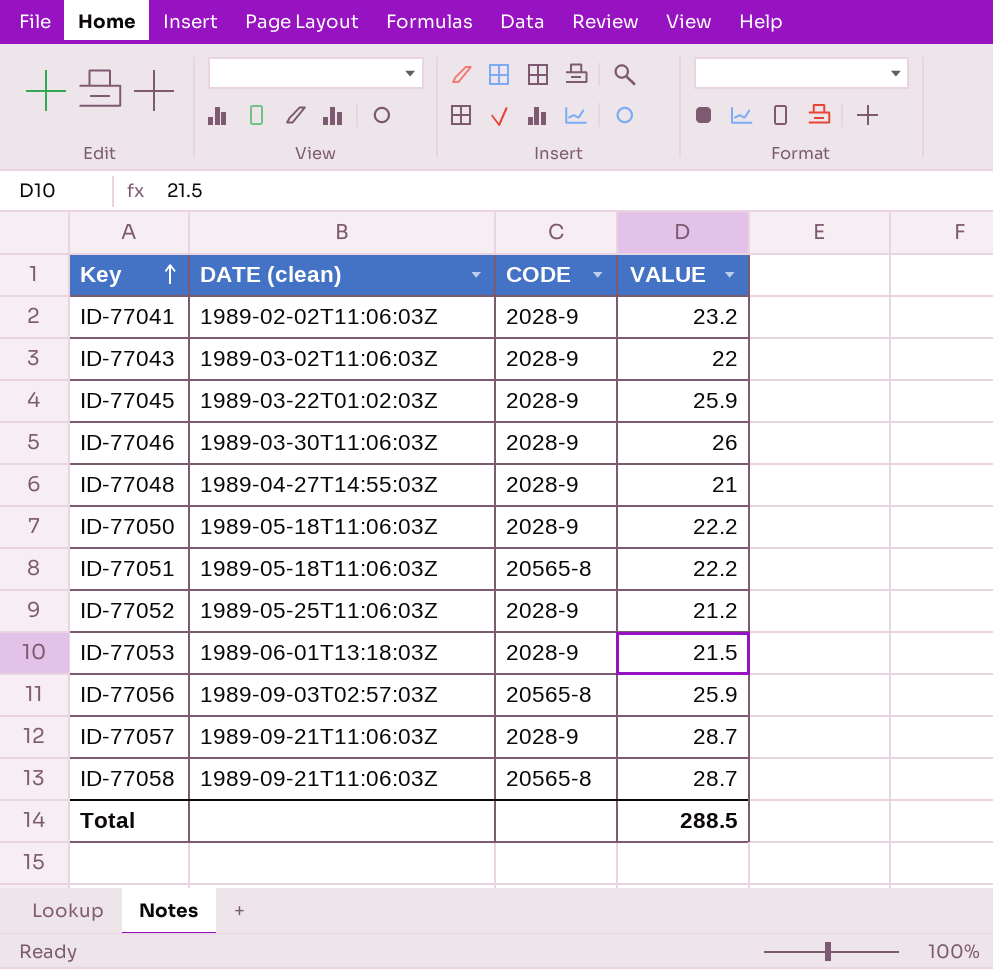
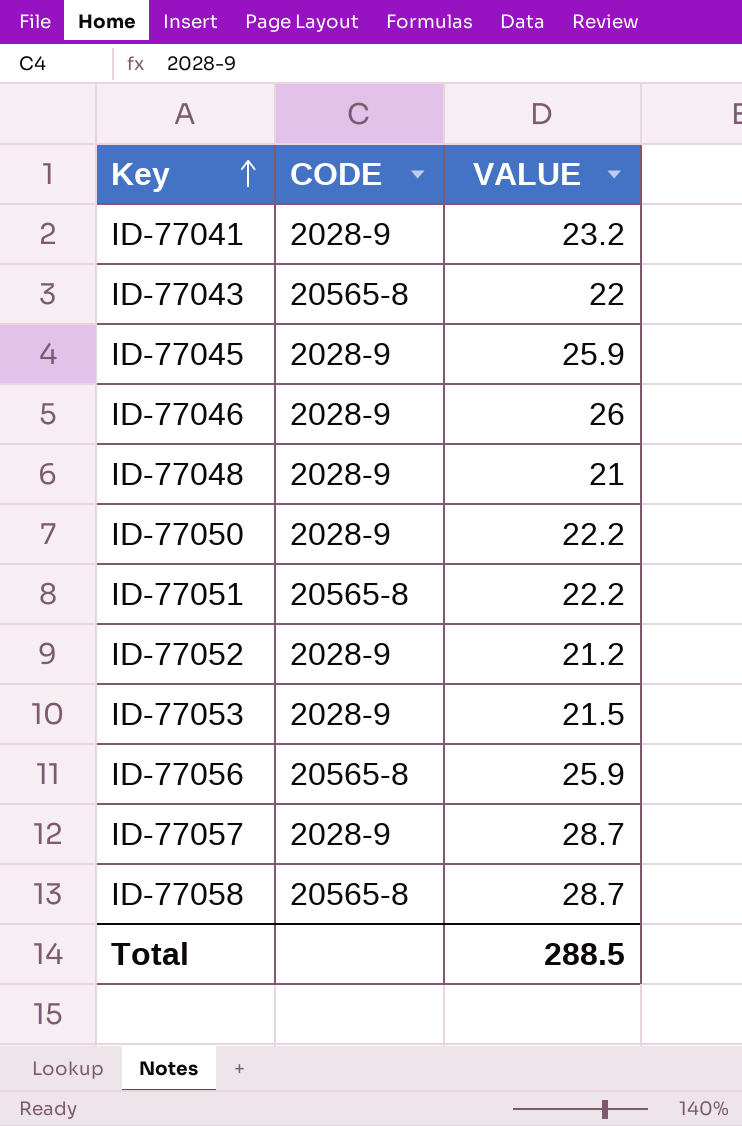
column DATE (clean) | position: 2 -> none
ID-77043 | CODE: 2028-9 -> 20565-8

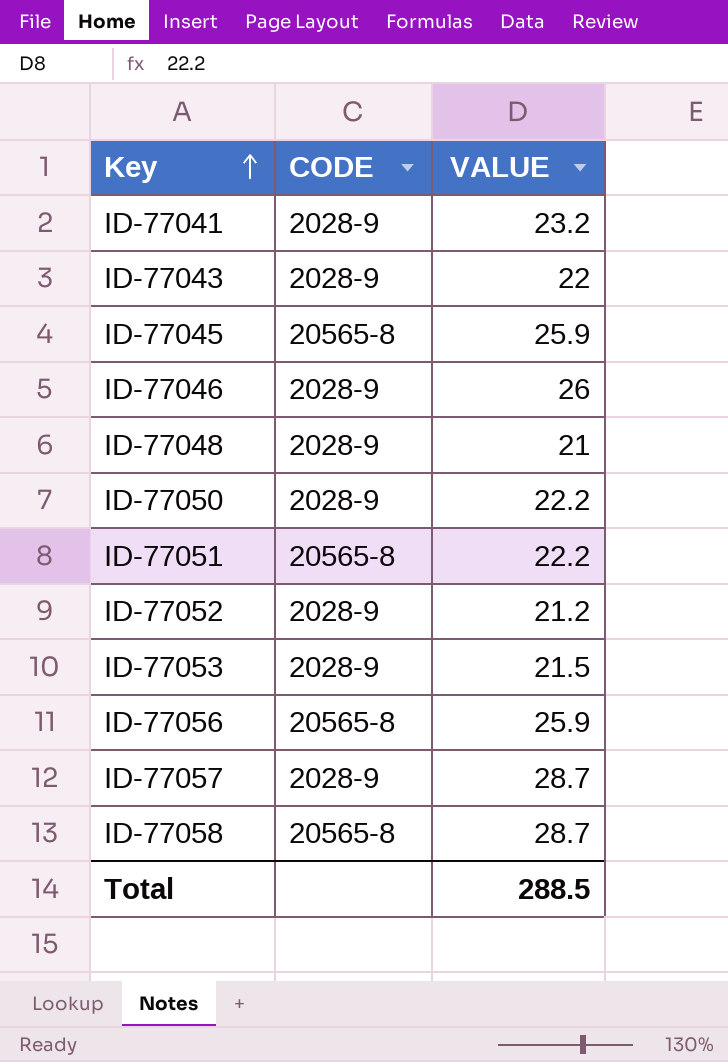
ID-77043 | CODE: 20565-8 -> 2028-9
ID-77045 | CODE: 2028-9 -> 20565-8

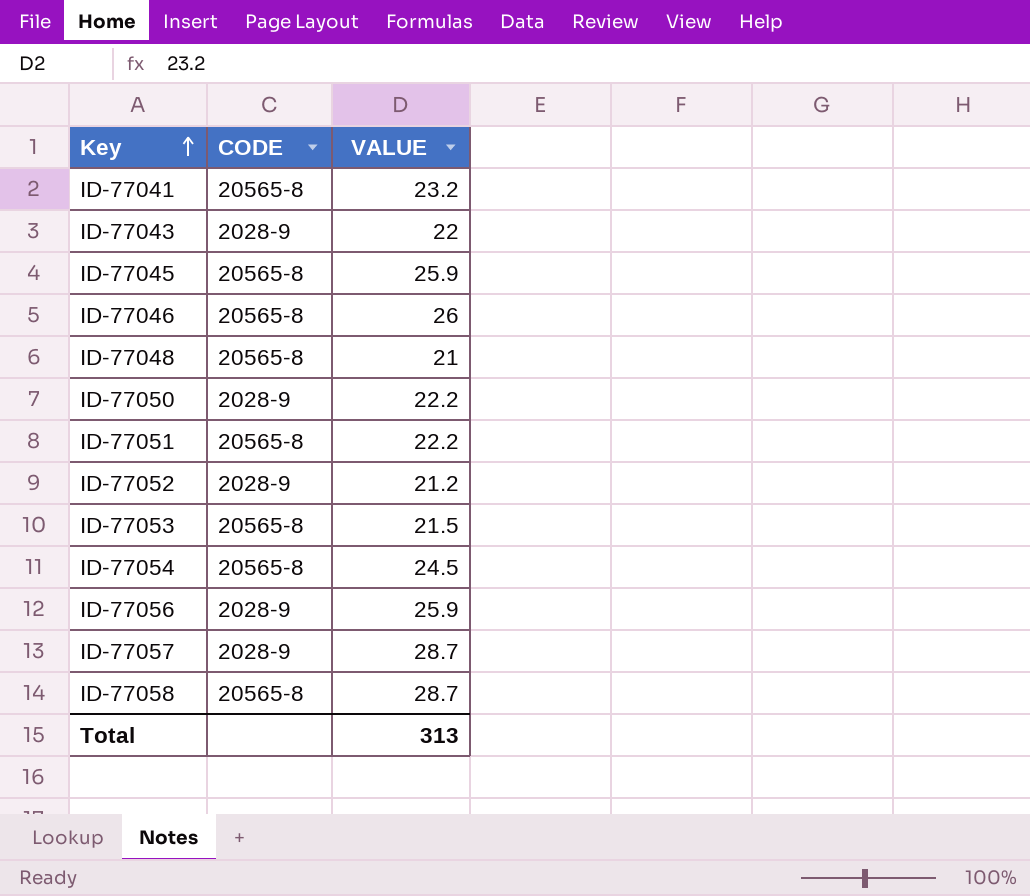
ID-77041 | CODE: 2028-9 -> 20565-8
ID-77046 | CODE: 2028-9 -> 20565-8
ID-77048 | CODE: 2028-9 -> 20565-8
ID-77053 | CODE: 2028-9 -> 20565-8
row ID-77054: none -> 20565-8 | 24.5
ID-77056 | CODE: 20565-8 -> 2028-9
Total | VALUE: 288.5 -> 313

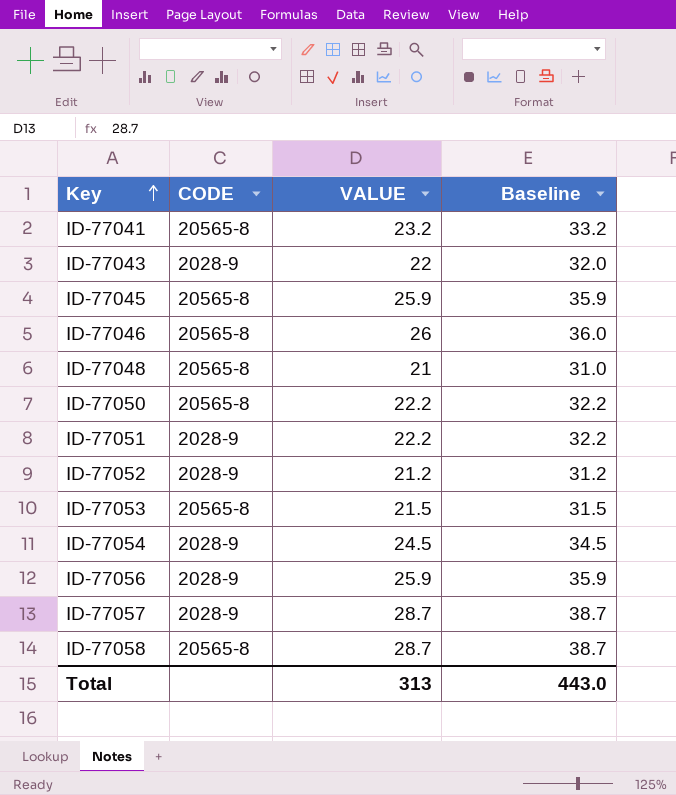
column Baseline | formula: none -> [VALUE] + 10
ID-77050 | CODE: 2028-9 -> 20565-8
ID-77051 | CODE: 20565-8 -> 2028-9
ID-77054 | CODE: 20565-8 -> 2028-9

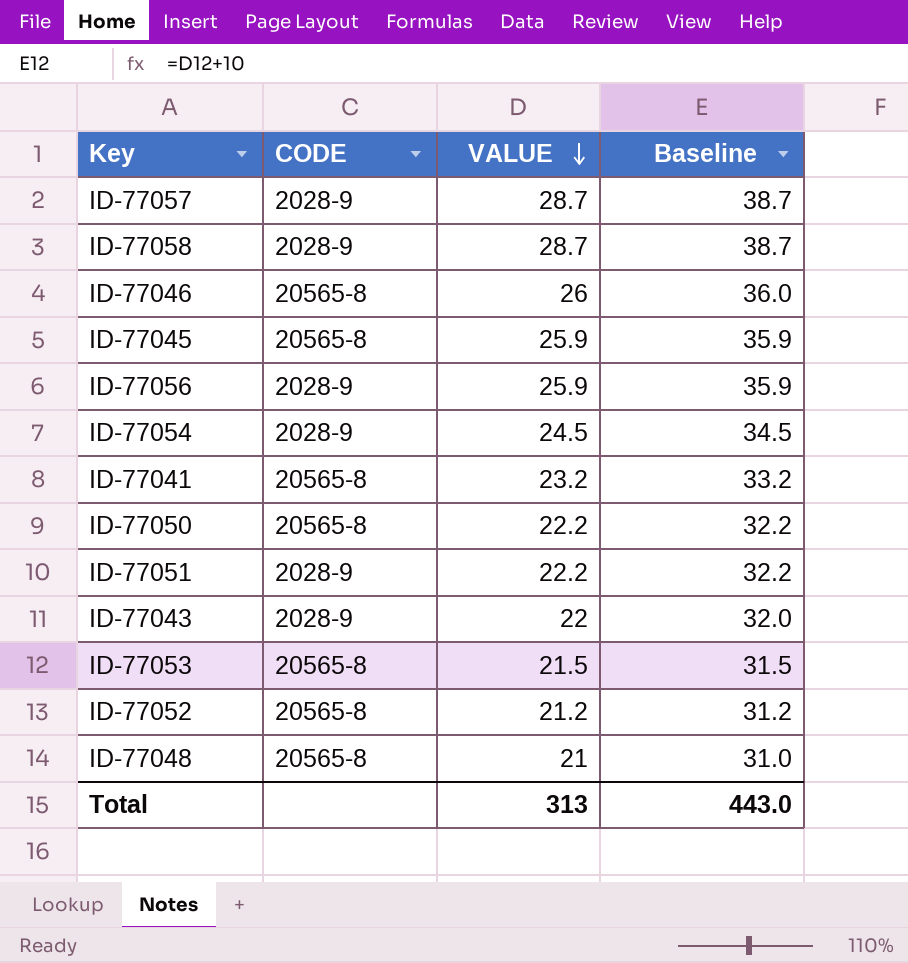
row order: Key ascending -> VALUE descending
ID-77058 | CODE: 20565-8 -> 2028-9
ID-77052 | CODE: 2028-9 -> 20565-8

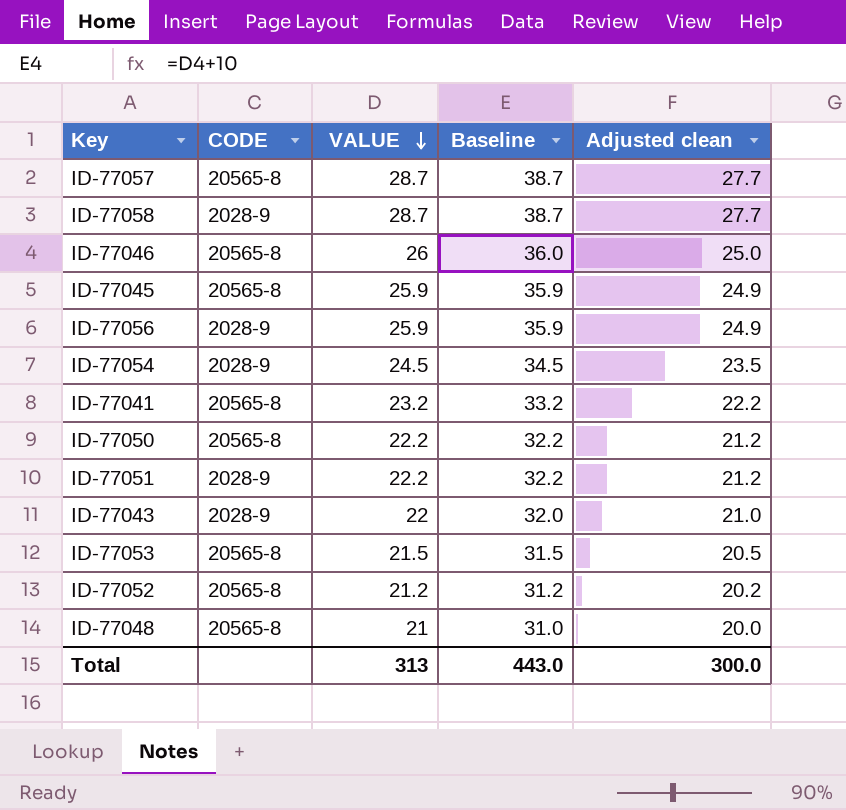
column Adjusted clean | formula: none -> [VALUE] - 1
ID-77057 | CODE: 2028-9 -> 20565-8

